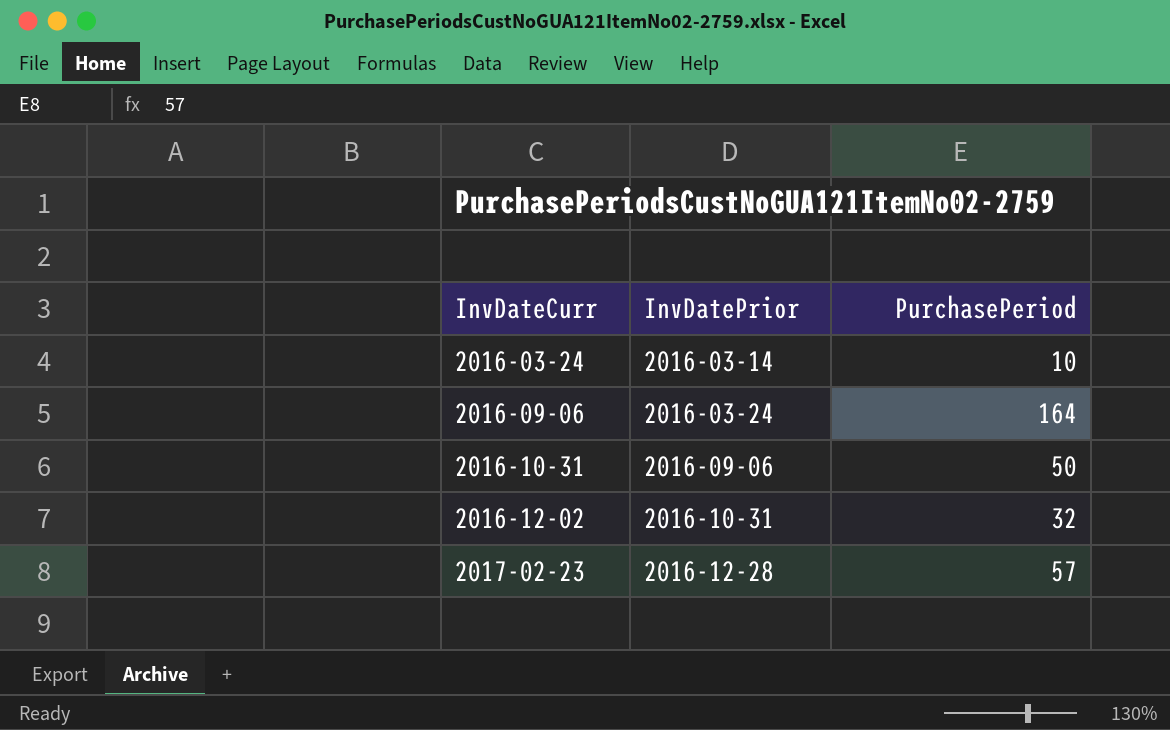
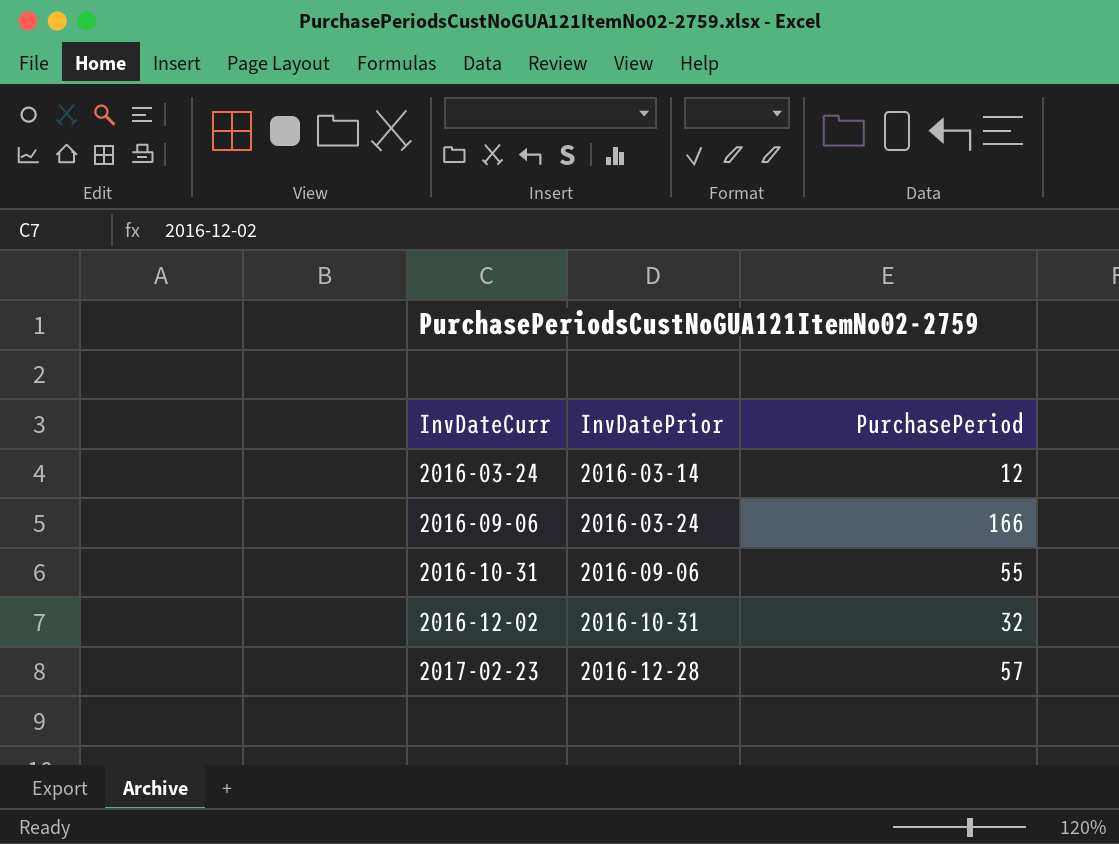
2016-03-24 | PurchasePeriod: 10 -> 12
2016-09-06 | PurchasePeriod: 164 -> 166
2016-10-31 | PurchasePeriod: 50 -> 55

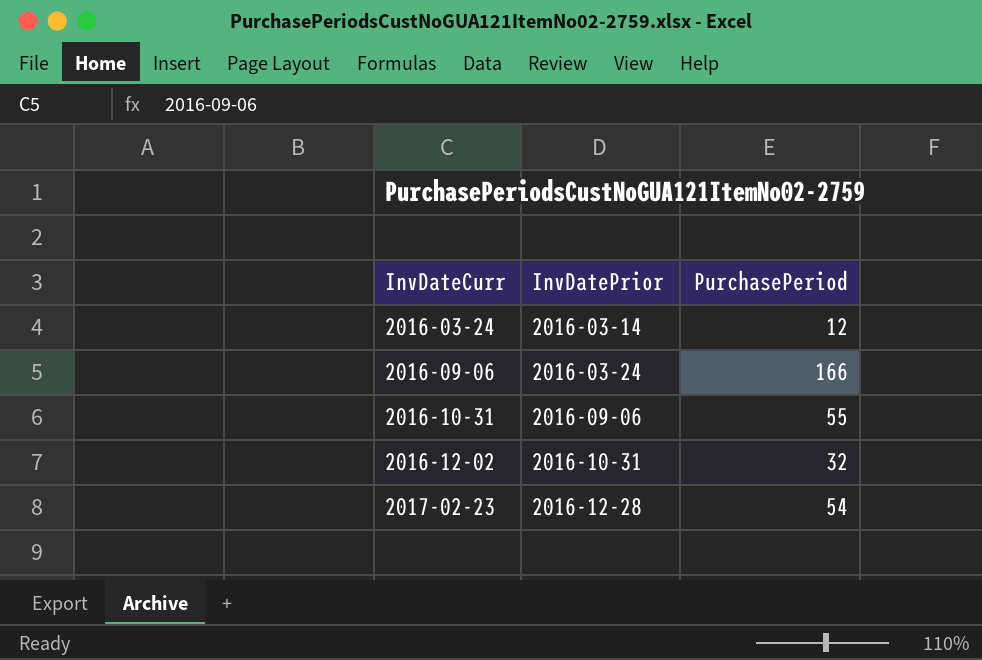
2017-02-23 | PurchasePeriod: 57 -> 54

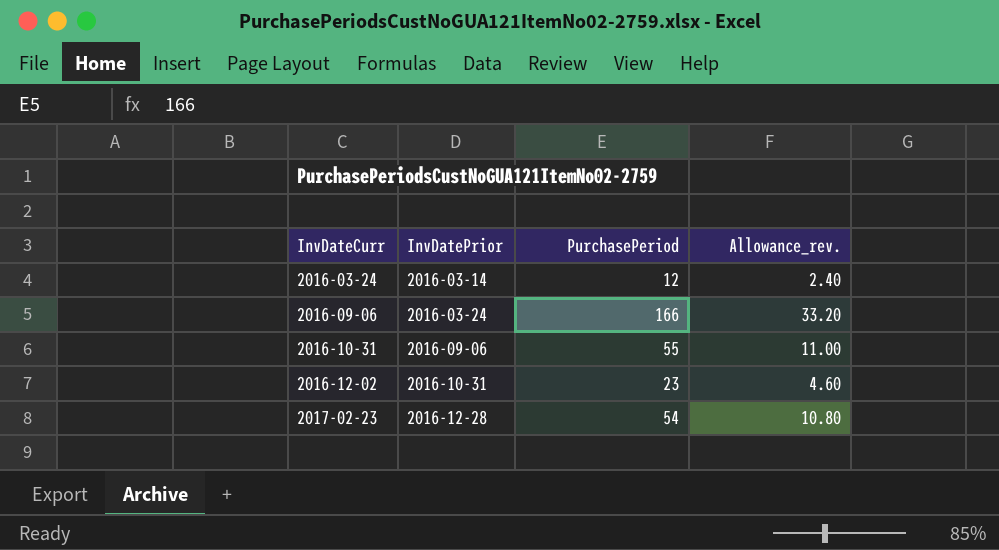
column Allowance_rev. | formula: none -> [PurchasePeriod] * 0.2
2016-12-02 | PurchasePeriod: 32 -> 23

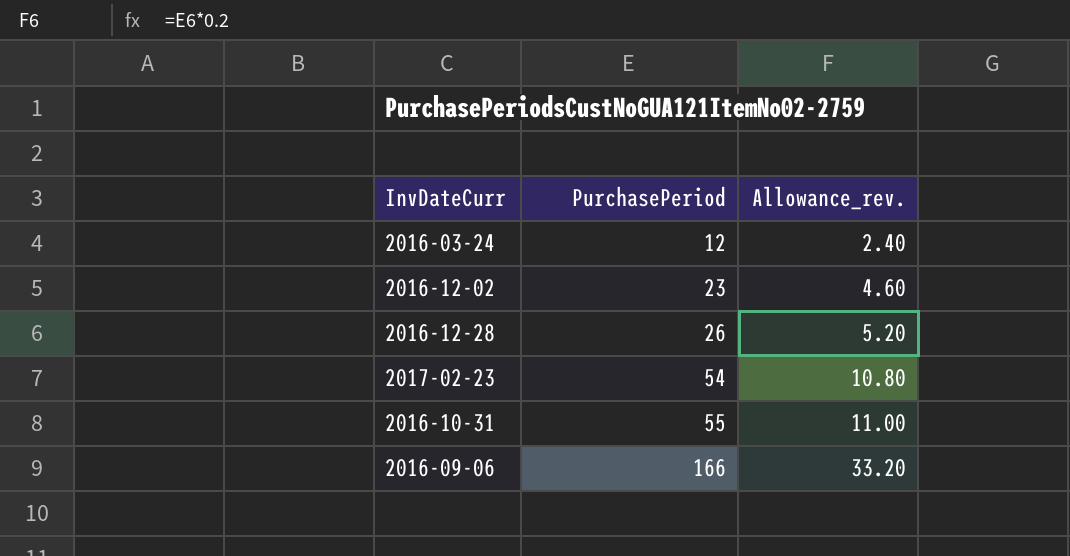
row order: InvDateCurr ascending -> PurchasePeriod ascending
column InvDatePrior | position: 2 -> none
row 2016-12-28: none -> 26 | 5.20

